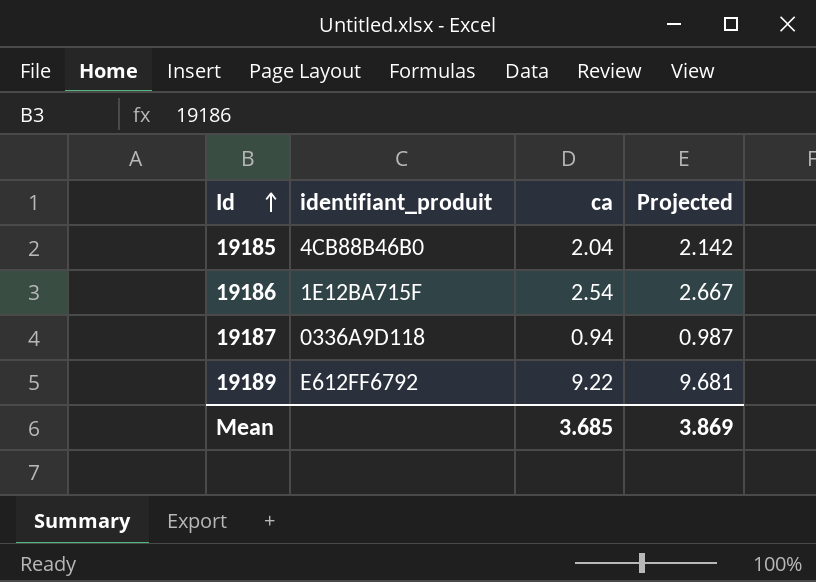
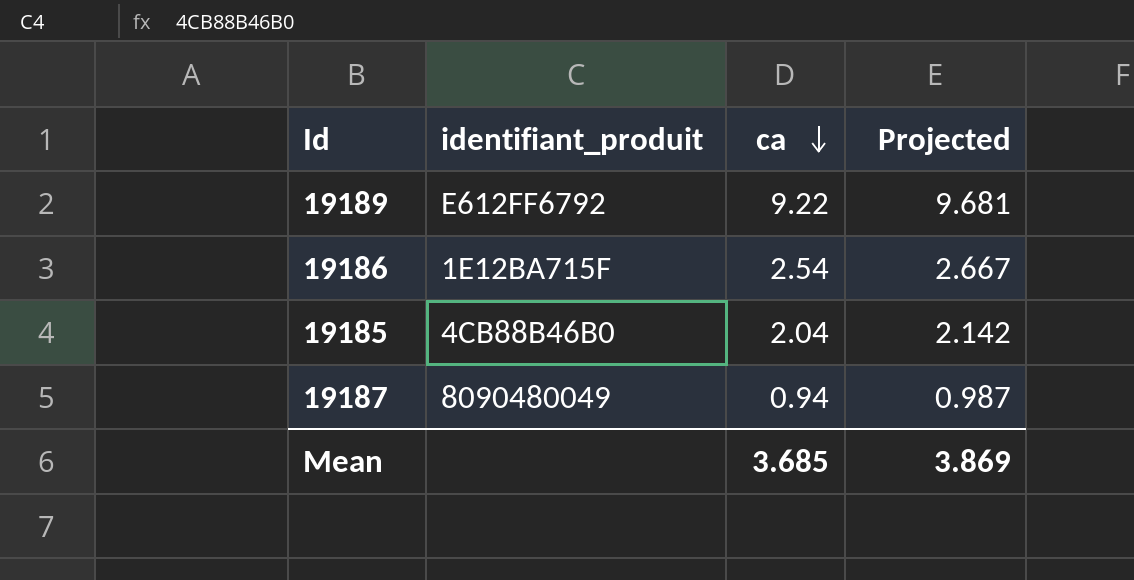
row order: Id ascending -> ca descending
19187 | identifiant_produit: 0336A9D118 -> 8090480049

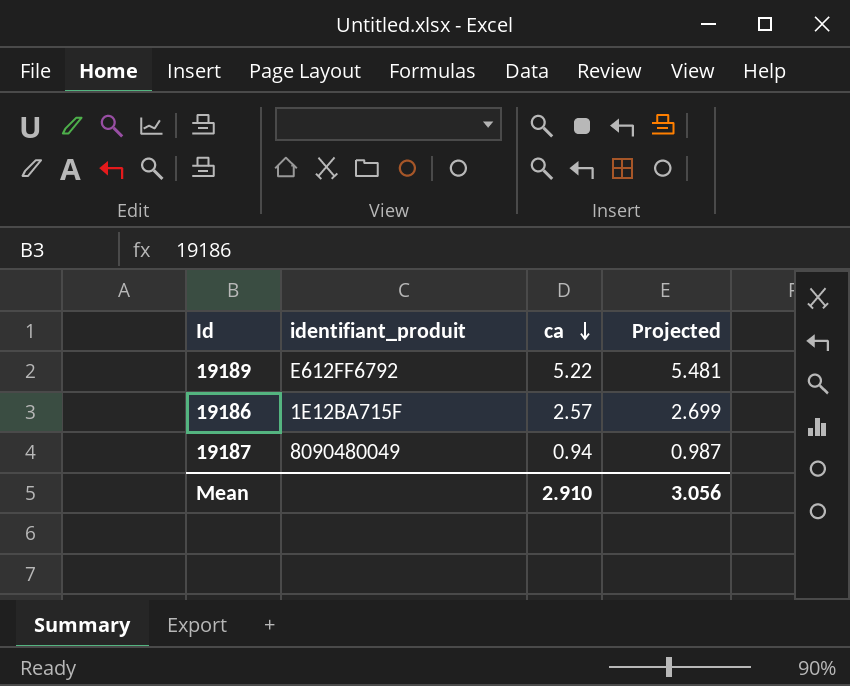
row 19185: 4CB88B46B0 | 2.04 | 2.142 -> none
19189 | ca: 9.22 -> 5.22
19189 | Projected: 9.681 -> 5.481
19186 | ca: 2.54 -> 2.57
19186 | Projected: 2.667 -> 2.699
Mean | ca: 3.685 -> 2.910
Mean | Projected: 3.869 -> 3.056

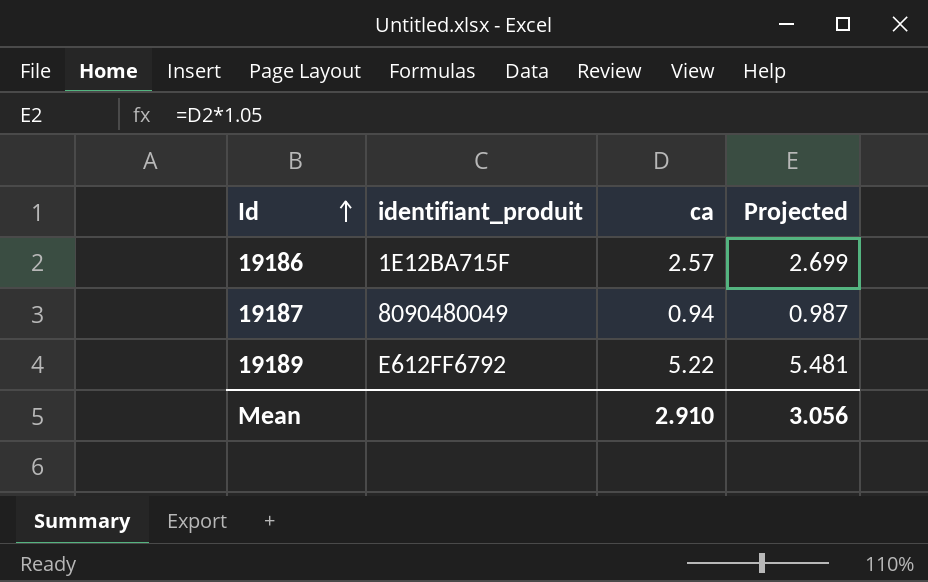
row order: ca descending -> Id ascending

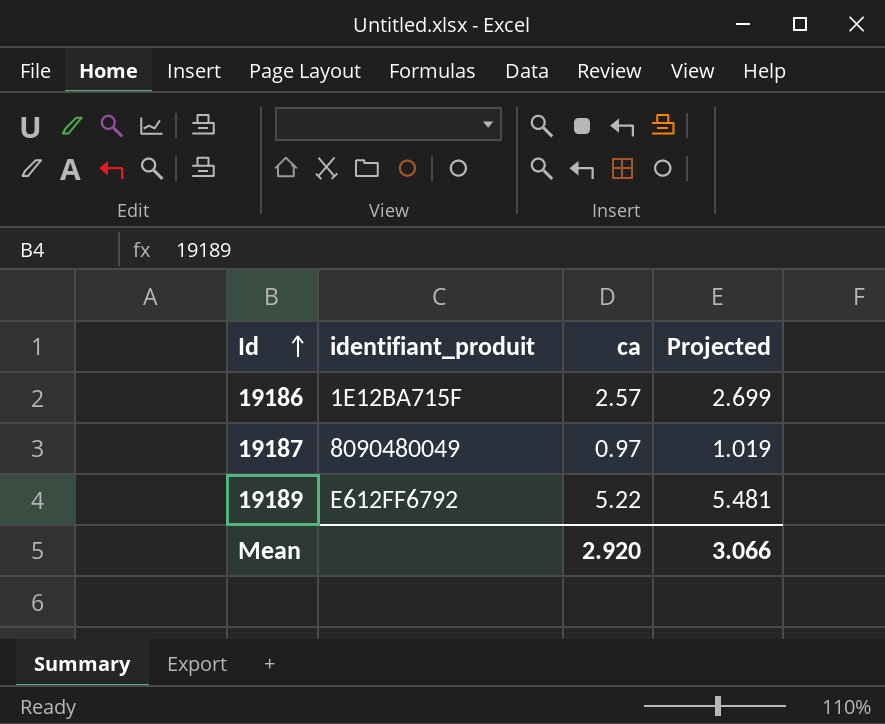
19187 | ca: 0.94 -> 0.97
19187 | Projected: 0.987 -> 1.019
Mean | ca: 2.910 -> 2.920
Mean | Projected: 3.056 -> 3.066

